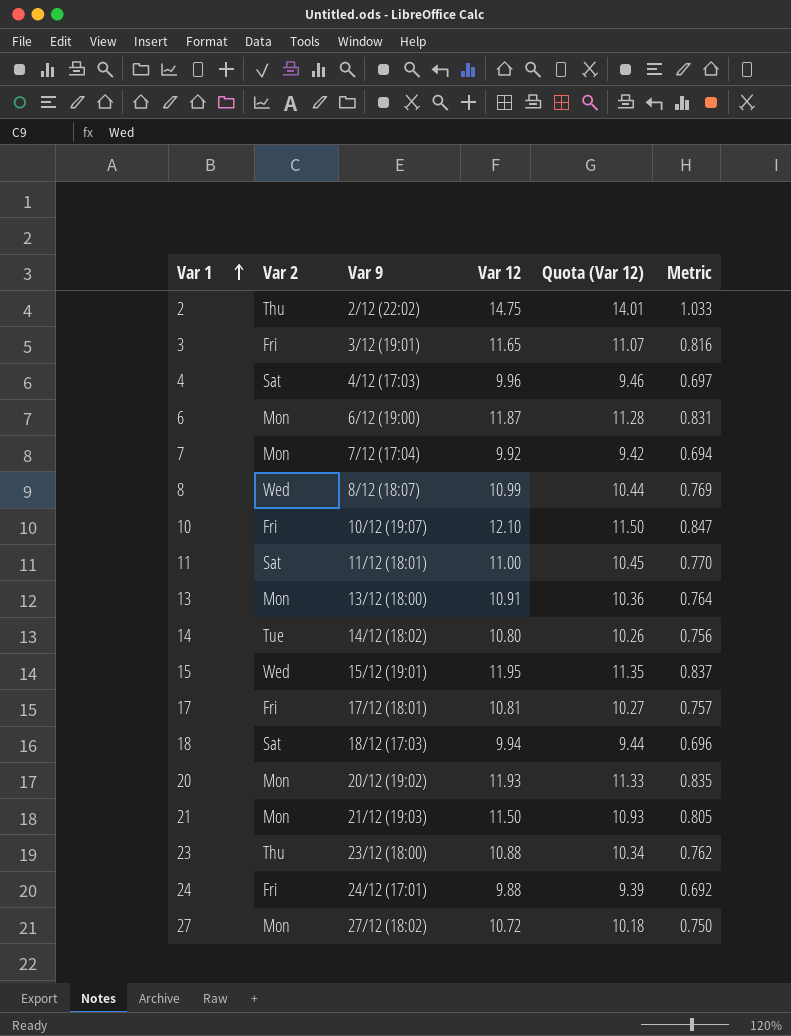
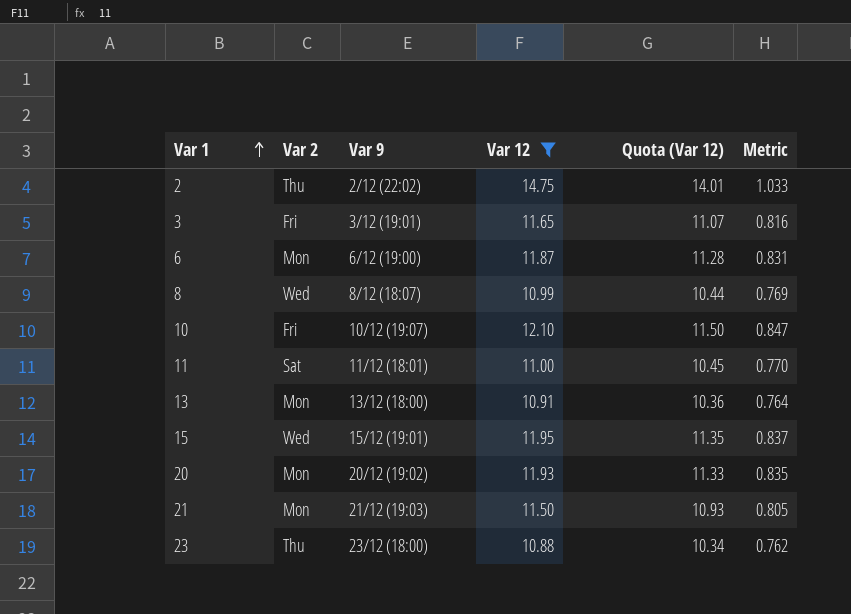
filter: none -> Var 12 >= 10.88

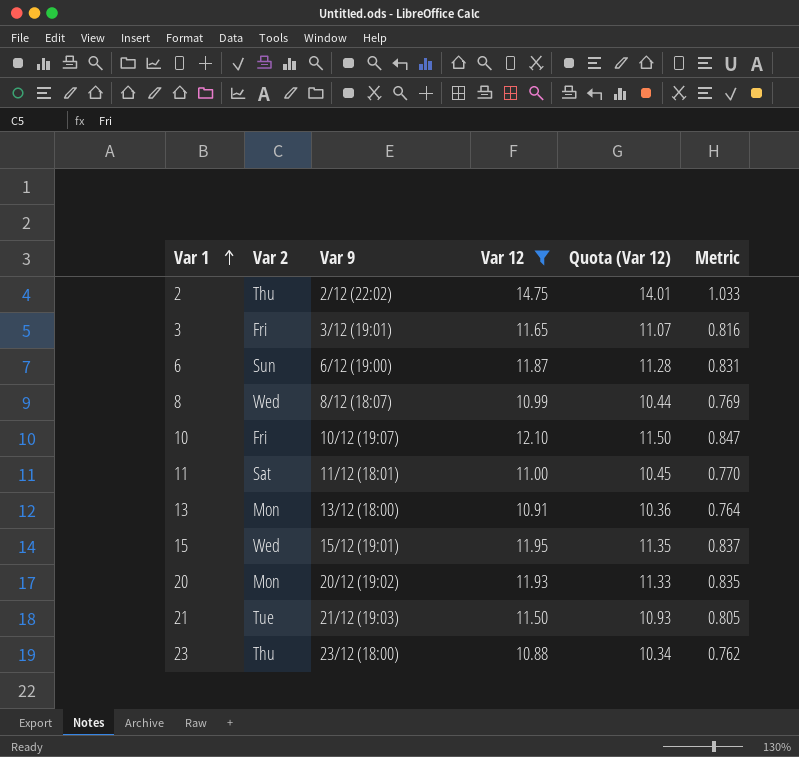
6 | Var 2: Mon -> Sun
21 | Var 2: Mon -> Tue

